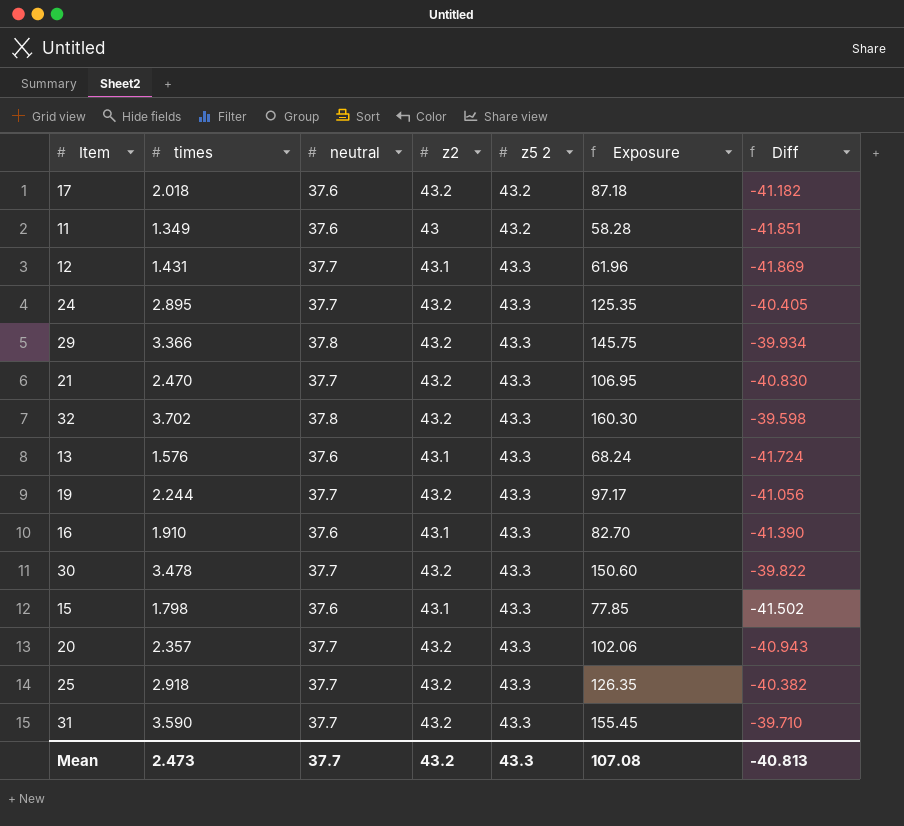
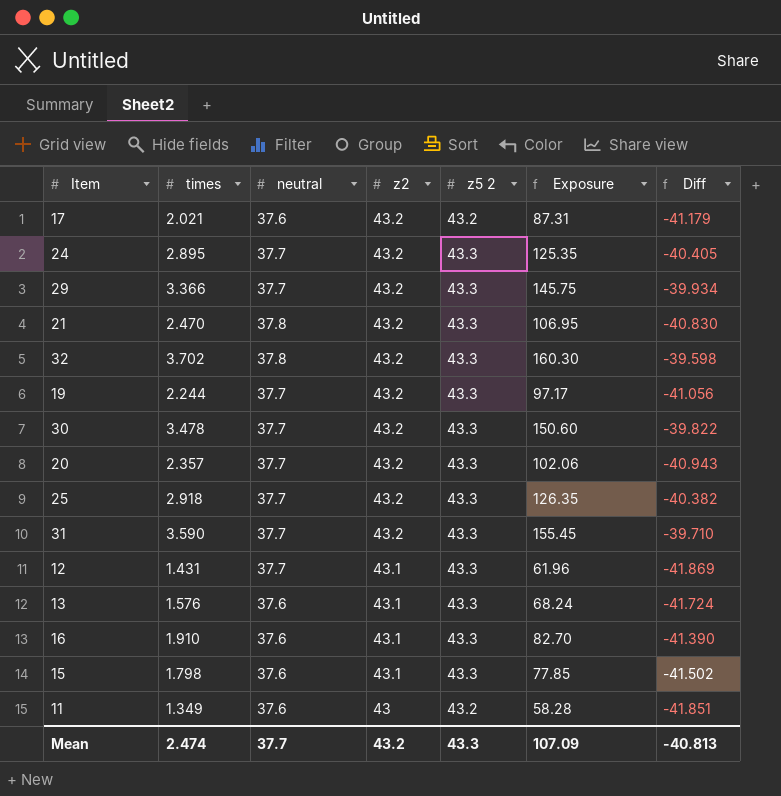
row order: z5 2 ascending -> z2 descending
17 | times: 2.018 -> 2.021
17 | Exposure: 87.18 -> 87.31
17 | Diff: -41.182 -> -41.179
29 | neutral: 37.8 -> 37.7
21 | neutral: 37.7 -> 37.8
Mean | times: 2.473 -> 2.474
Mean | Exposure: 107.08 -> 107.09

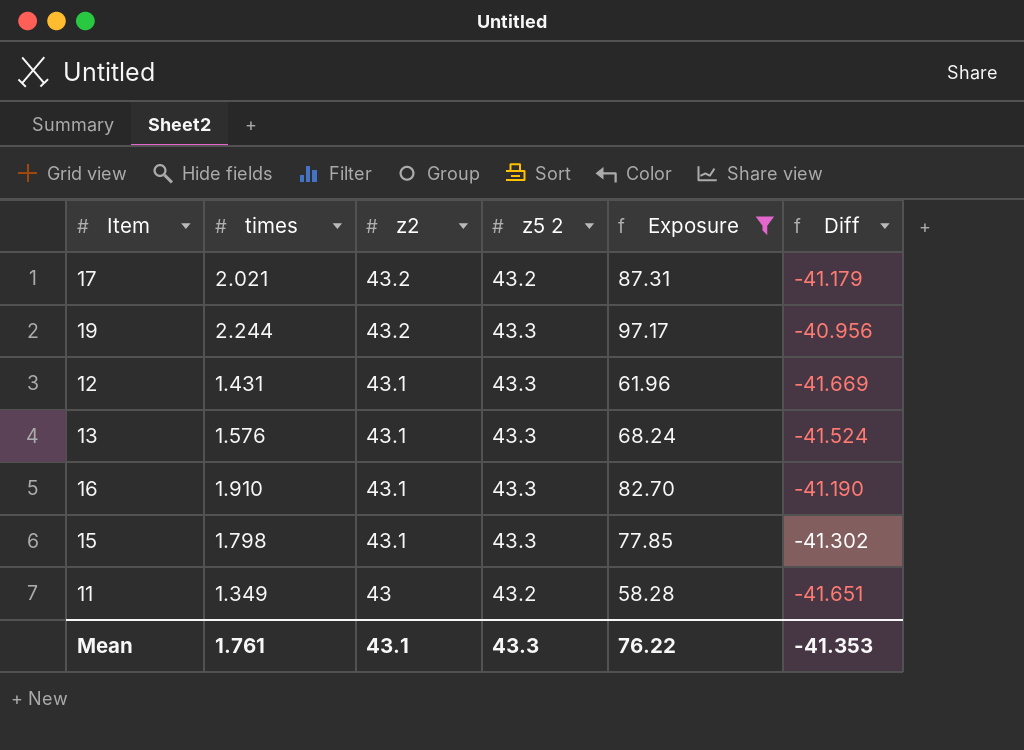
filter: none -> Exposure <= 97.17
column neutral | position: 3 -> none
column Diff | formula: [times] - [z5 2] -> [times] - [z2]
Mean | times: 2.474 -> 1.761
Mean | z2: 43.2 -> 43.1
Mean | Exposure: 107.09 -> 76.22
Mean | Diff: -40.813 -> -41.353

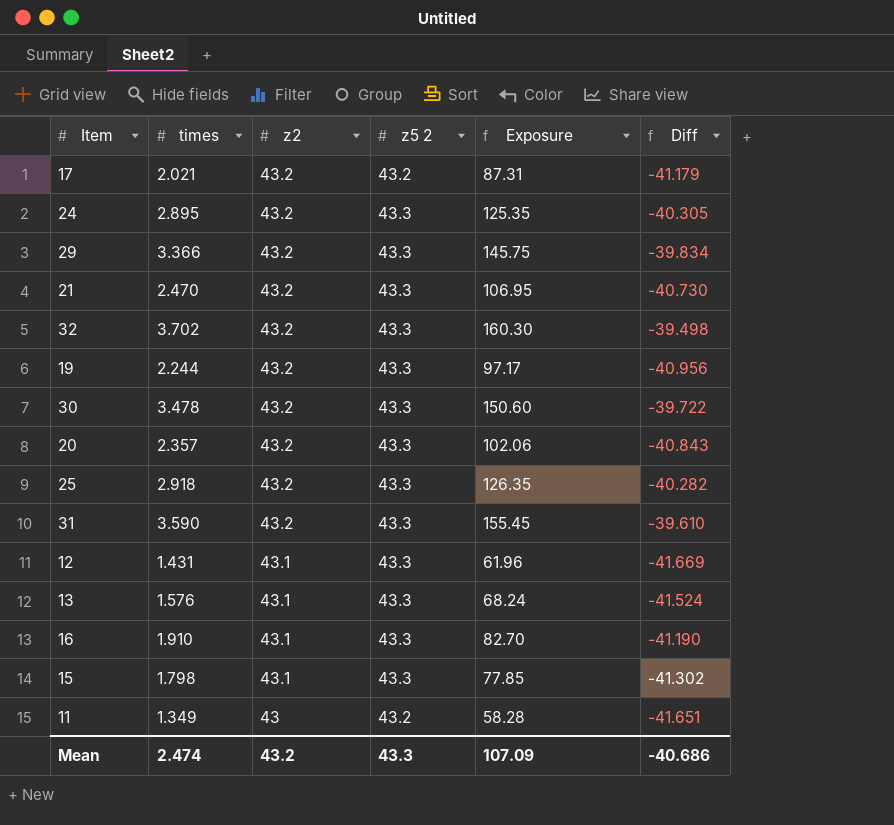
filter: Exposure <= 97.17 -> none
Mean | times: 1.761 -> 2.474
Mean | z2: 43.1 -> 43.2
Mean | Exposure: 76.22 -> 107.09
Mean | Diff: -41.353 -> -40.686

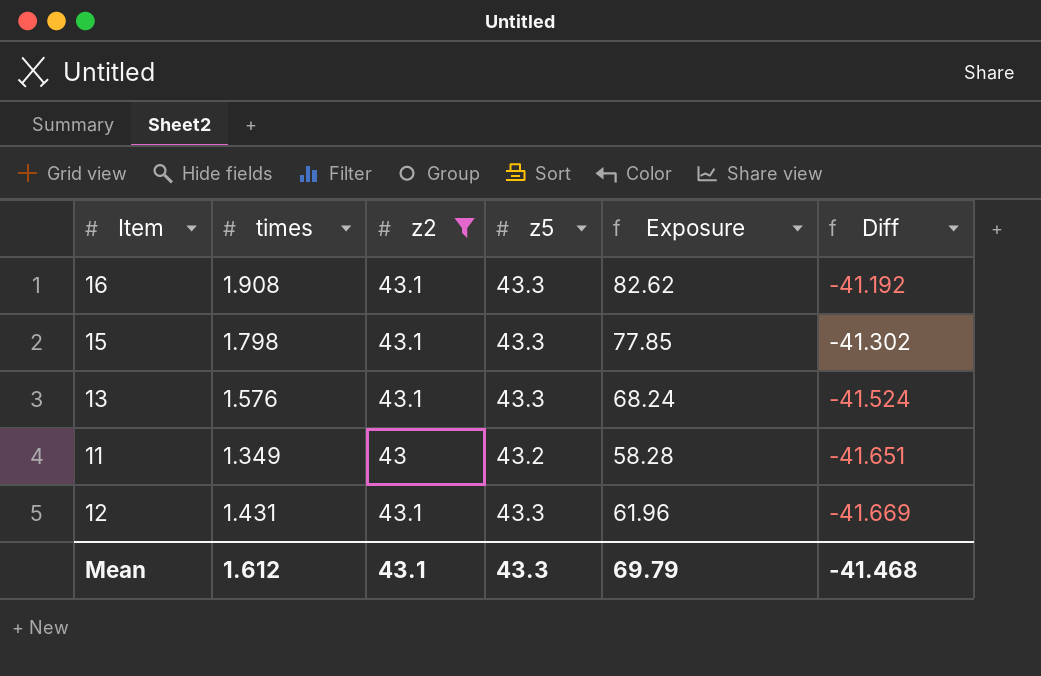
filter: none -> z2 != 43.2
row order: z2 descending -> Diff descending
column name: z5 2 -> z5
16 | times: 1.910 -> 1.908
16 | Exposure: 82.70 -> 82.62
16 | Diff: -41.190 -> -41.192
Mean | times: 2.474 -> 1.612
Mean | z2: 43.2 -> 43.1
Mean | Exposure: 107.09 -> 69.79
Mean | Diff: -40.686 -> -41.468

